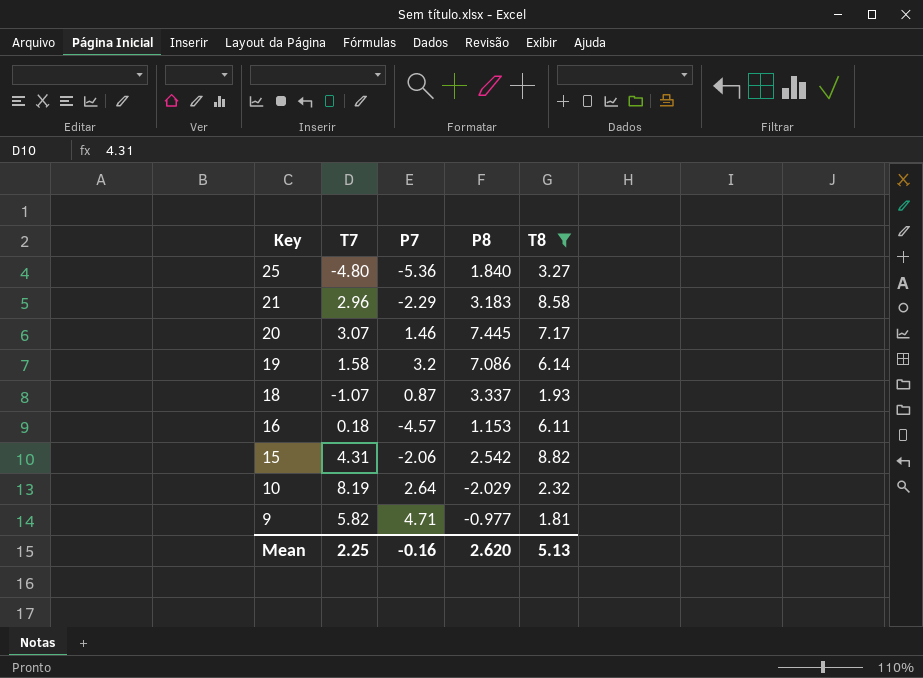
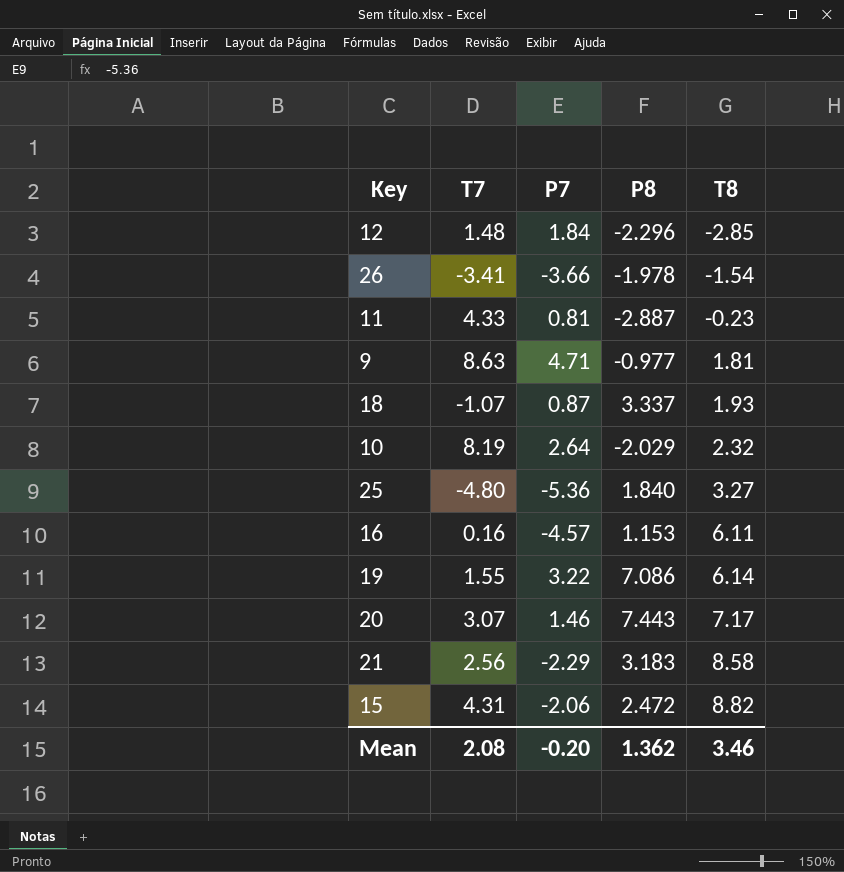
filter: T8 >= 1.81 -> none
row order: Key descending -> T8 ascending
9 | T7: 5.82 -> 8.63
16 | T7: 0.18 -> 0.16
19 | T7: 1.58 -> 1.55
19 | P7: 3.2 -> 3.22
20 | P8: 7.445 -> 7.443
21 | T7: 2.96 -> 2.56
15 | P8: 2.542 -> 2.472
Mean | T7: 2.25 -> 2.08
Mean | P7: -0.16 -> -0.20
Mean | P8: 2.620 -> 1.362
Mean | T8: 5.13 -> 3.46

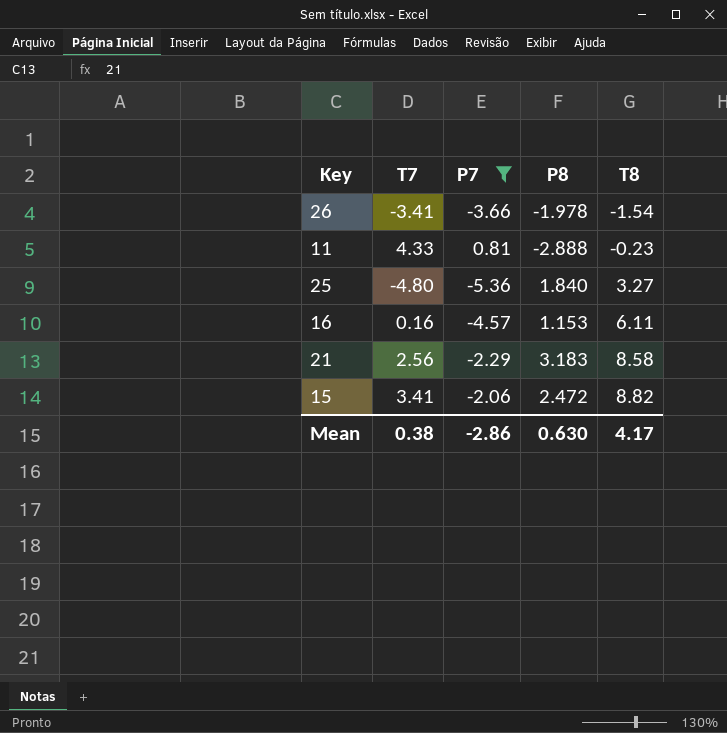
filter: none -> P7 <= 0.81
11 | P8: -2.887 -> -2.888
15 | T7: 4.31 -> 3.41
Mean | T7: 2.08 -> 0.38
Mean | P7: -0.20 -> -2.86
Mean | P8: 1.362 -> 0.630
Mean | T8: 3.46 -> 4.17

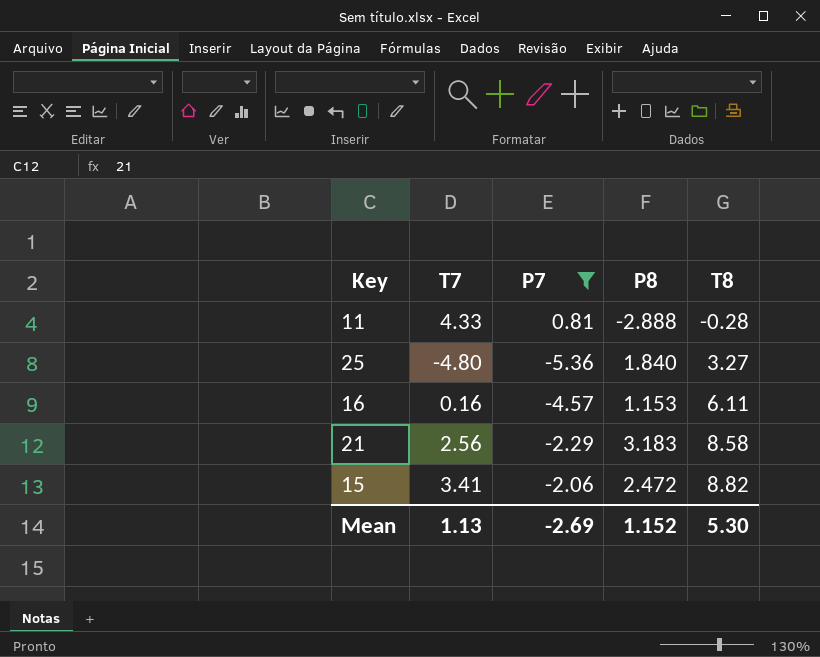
row 26: -3.41 | -3.66 | -1.978 | -1.54 -> none
11 | T8: -0.23 -> -0.28
Mean | T7: 0.38 -> 1.13
Mean | P7: -2.86 -> -2.69
Mean | P8: 0.630 -> 1.152
Mean | T8: 4.17 -> 5.30

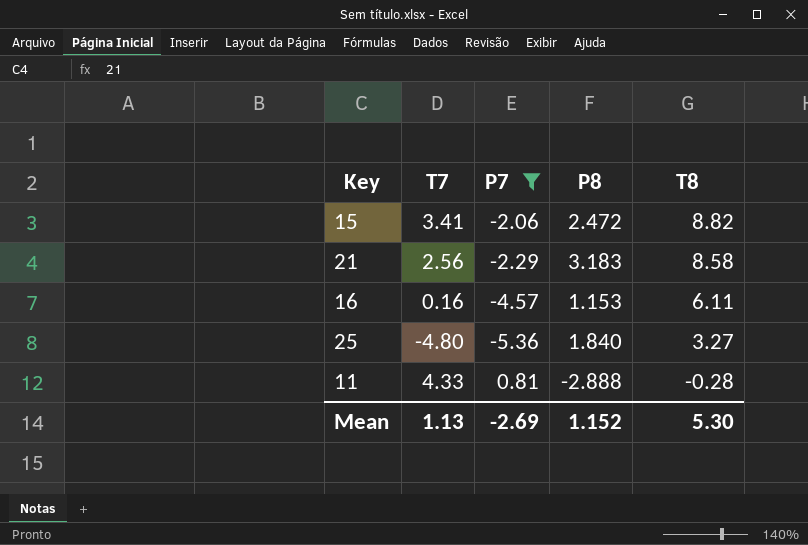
row order: T8 ascending -> T8 descending

